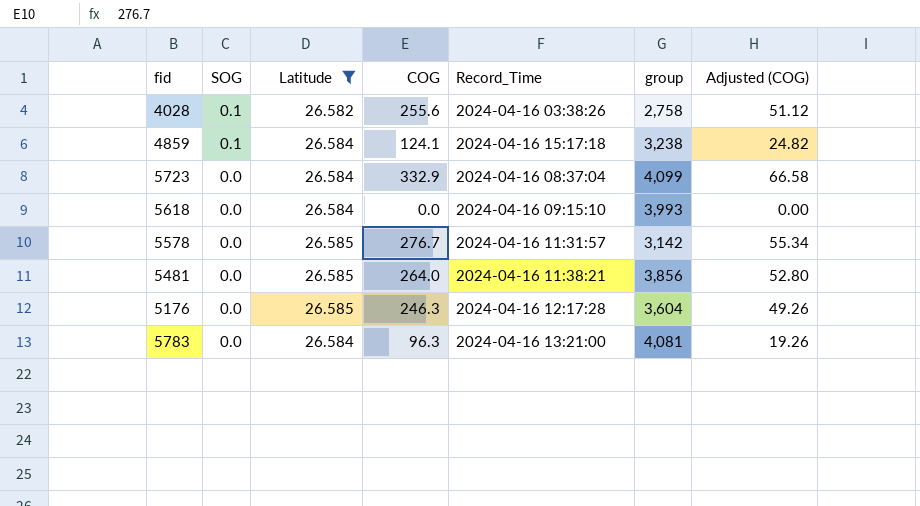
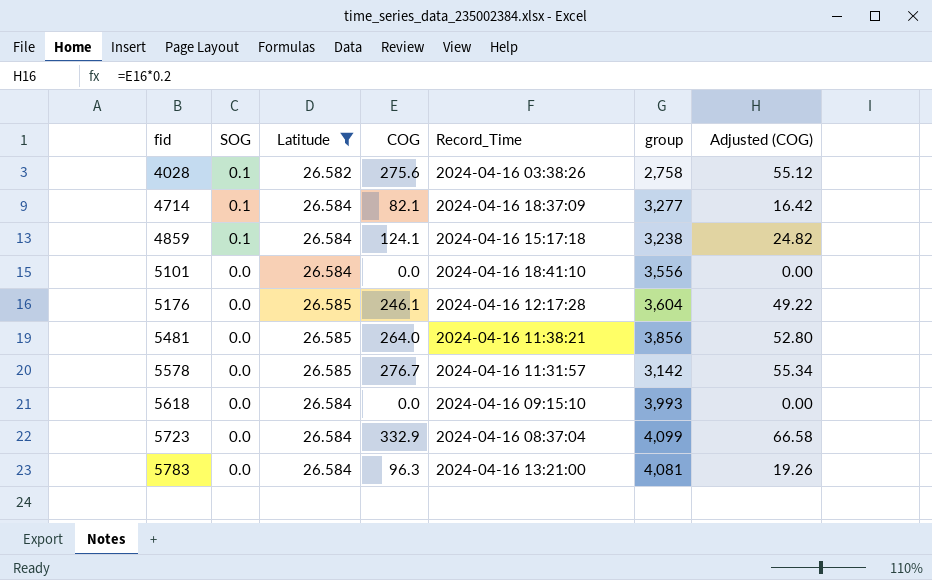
row order: SOG descending -> fid ascending
4028 | COG: 255.6 -> 275.6
4028 | Adjusted (COG): 51.12 -> 55.12
row 4714: none -> 0.1 | 26.584 | 82.1 | 2024-04-16 18:37:09 | 3,277 | 16.42
row 5101: none -> 0.0 | 26.584 | 0.0 | 2024-04-16 18:41:10 | 3,556 | 0.00
5176 | COG: 246.3 -> 246.1
5176 | Adjusted (COG): 49.26 -> 49.22

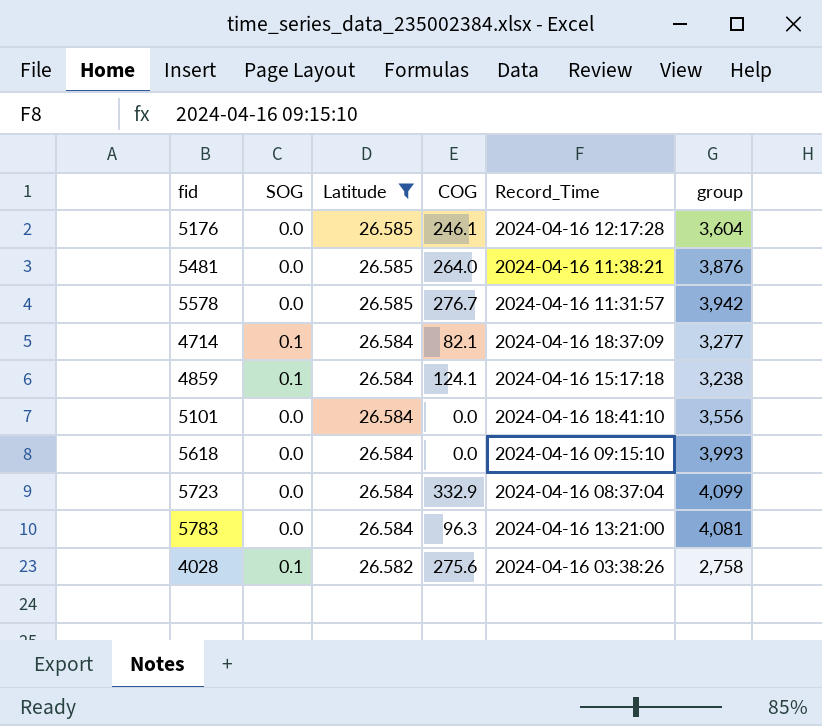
row order: fid ascending -> Latitude descending
column Adjusted (COG) | formula: [COG] * 0.2 -> none
5481 | group: 3,856 -> 3,876
5578 | group: 3,142 -> 3,942

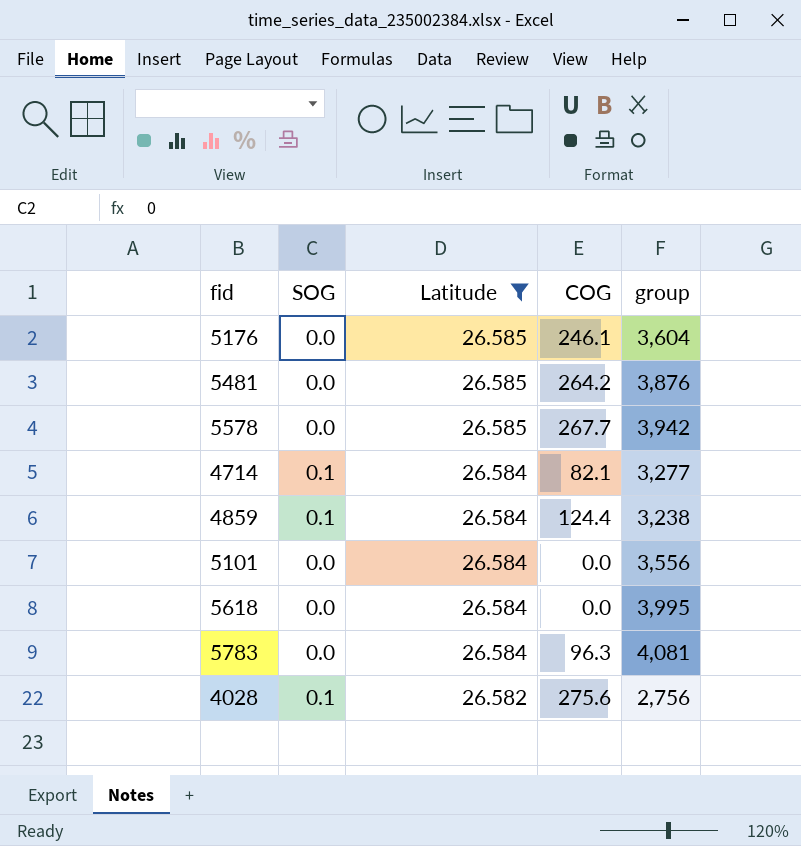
column Record_Time | position: 5 -> none
row 5723: 0.0 | 26.584 | 332.9 | 2024-04-16 08:37:04 | 4,099 -> none
5481 | COG: 264.0 -> 264.2
5578 | COG: 276.7 -> 267.7
4859 | COG: 124.1 -> 124.4
5618 | group: 3,993 -> 3,995
4028 | group: 2,758 -> 2,756

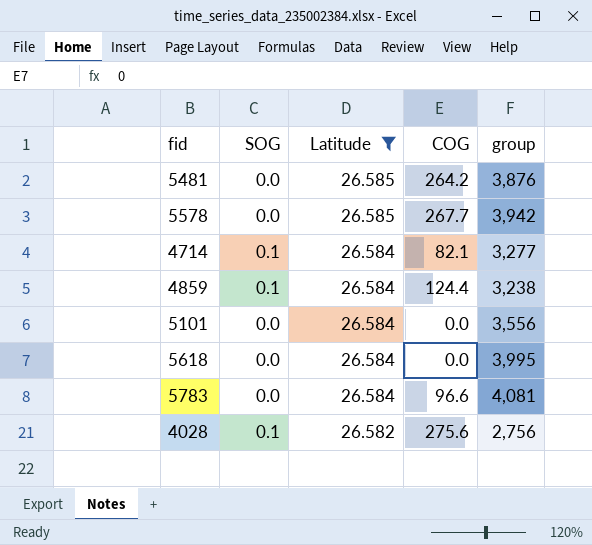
row 5176: 0.0 | 26.585 | 246.1 | 3,604 -> none
5783 | COG: 96.3 -> 96.6

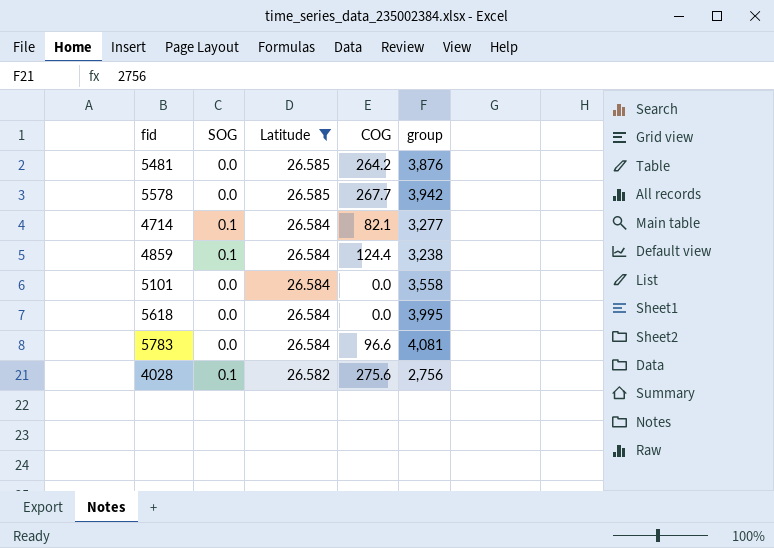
5101 | group: 3,556 -> 3,558

